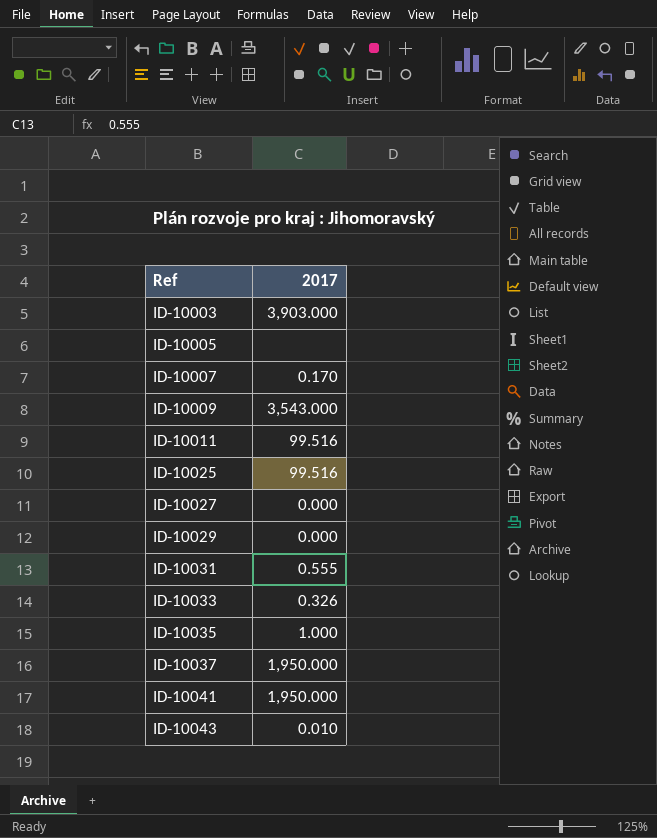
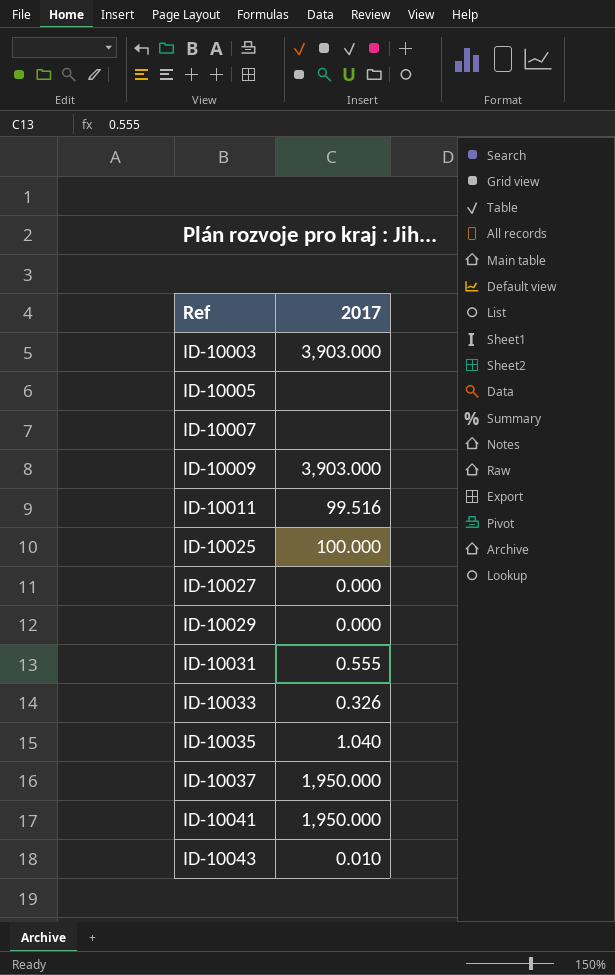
ID-10007 | 2017: 0.170 -> none
ID-10009 | 2017: 3,543.000 -> 3,903.000
ID-10025 | 2017: 99.516 -> 100.000
ID-10035 | 2017: 1.000 -> 1.040

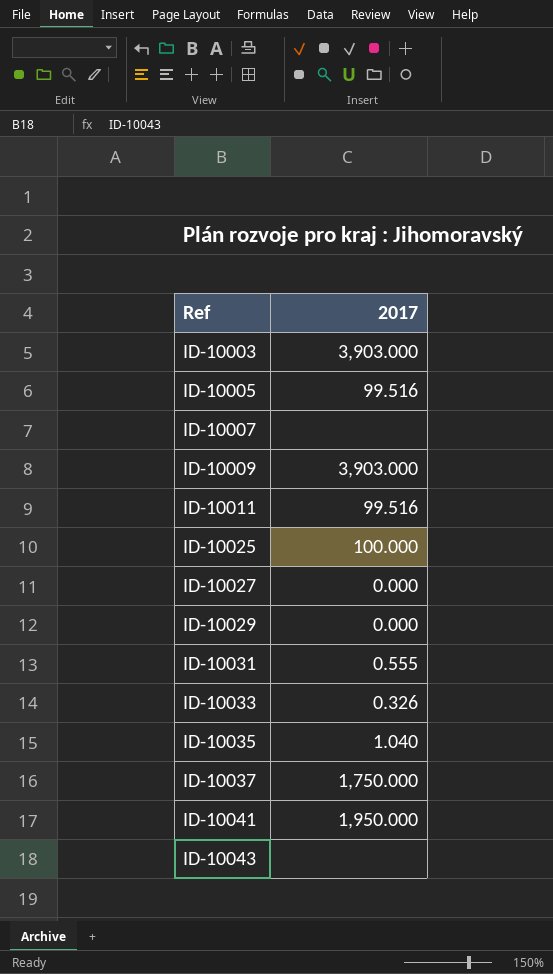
ID-10005 | 2017: none -> 99.516
ID-10037 | 2017: 1,950.000 -> 1,750.000
ID-10043 | 2017: 0.010 -> none

